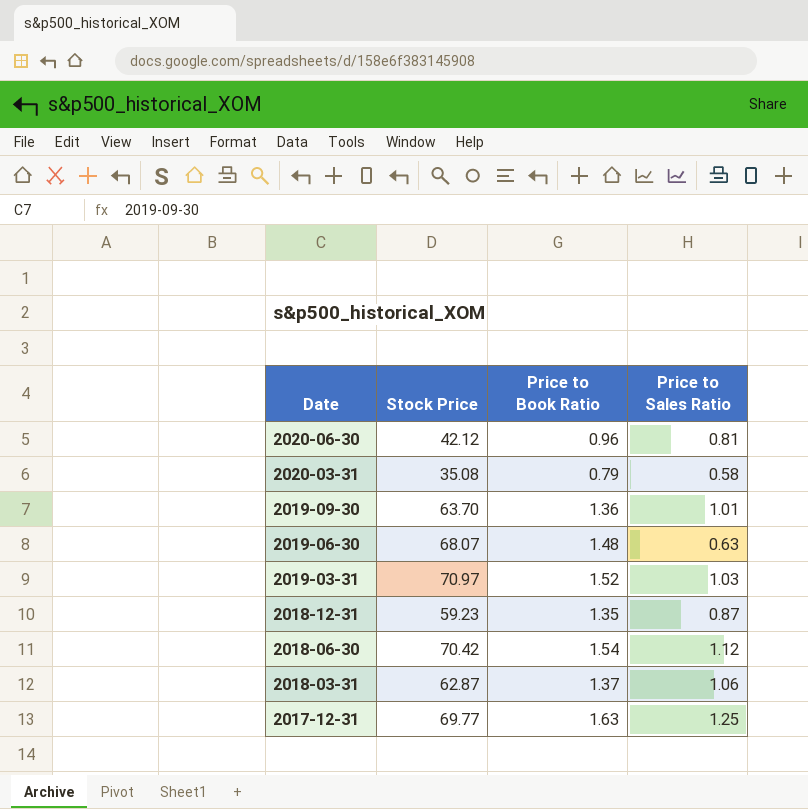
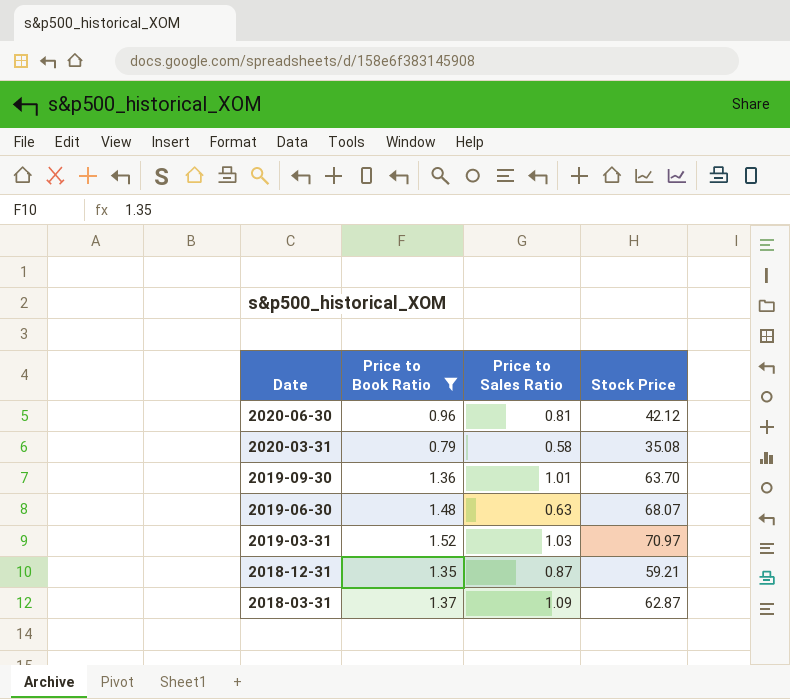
filter: none -> Price to Book Ratio <= 1.52
column Stock Price | position: 2 -> 4
2018-12-31 | Stock Price: 59.23 -> 59.21
2018-03-31 | Price to Sales Ratio: 1.06 -> 1.09

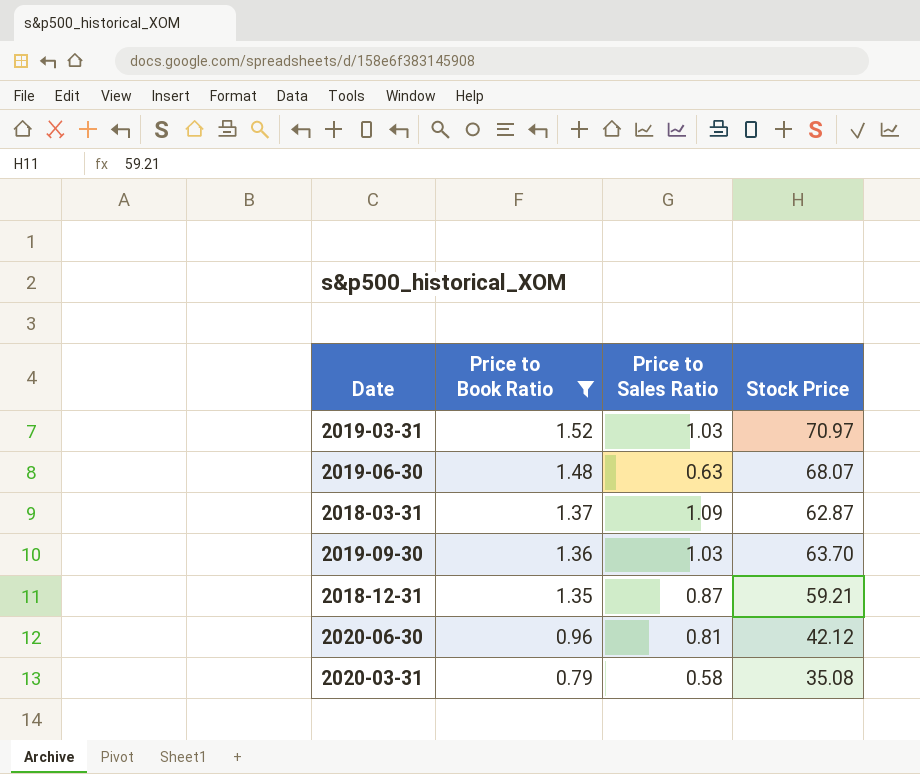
row order: Date descending -> Price to Book Ratio descending
2019-09-30 | Price to Sales Ratio: 1.01 -> 1.03

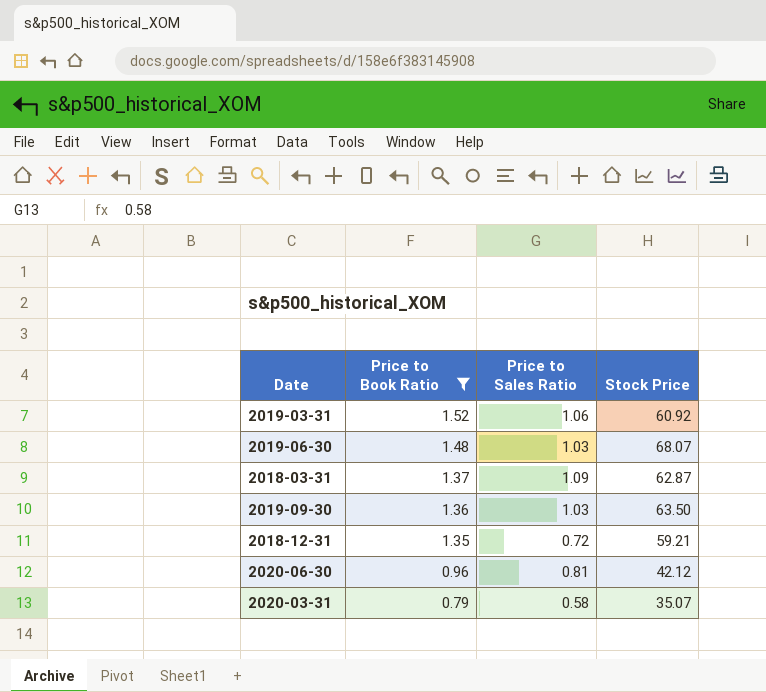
2019-03-31 | Price to Sales Ratio: 1.03 -> 1.06
2019-03-31 | Stock Price: 70.97 -> 60.92
2019-06-30 | Price to Sales Ratio: 0.63 -> 1.03
2019-09-30 | Stock Price: 63.70 -> 63.50
2018-12-31 | Price to Sales Ratio: 0.87 -> 0.72
2020-03-31 | Stock Price: 35.08 -> 35.07

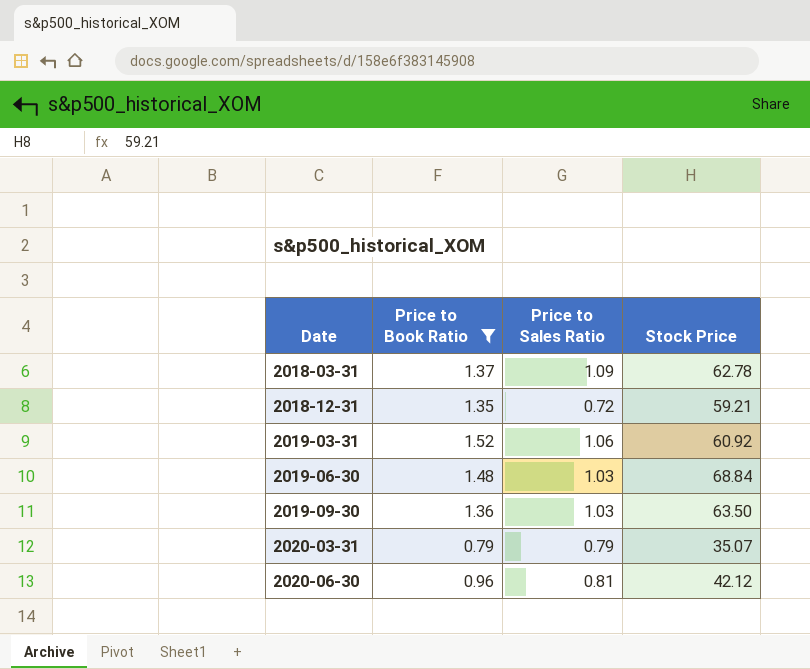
row order: Price to Book Ratio descending -> Date ascending
2018-03-31 | Stock Price: 62.87 -> 62.78
2019-06-30 | Stock Price: 68.07 -> 68.84
2020-03-31 | Price to Sales Ratio: 0.58 -> 0.79

